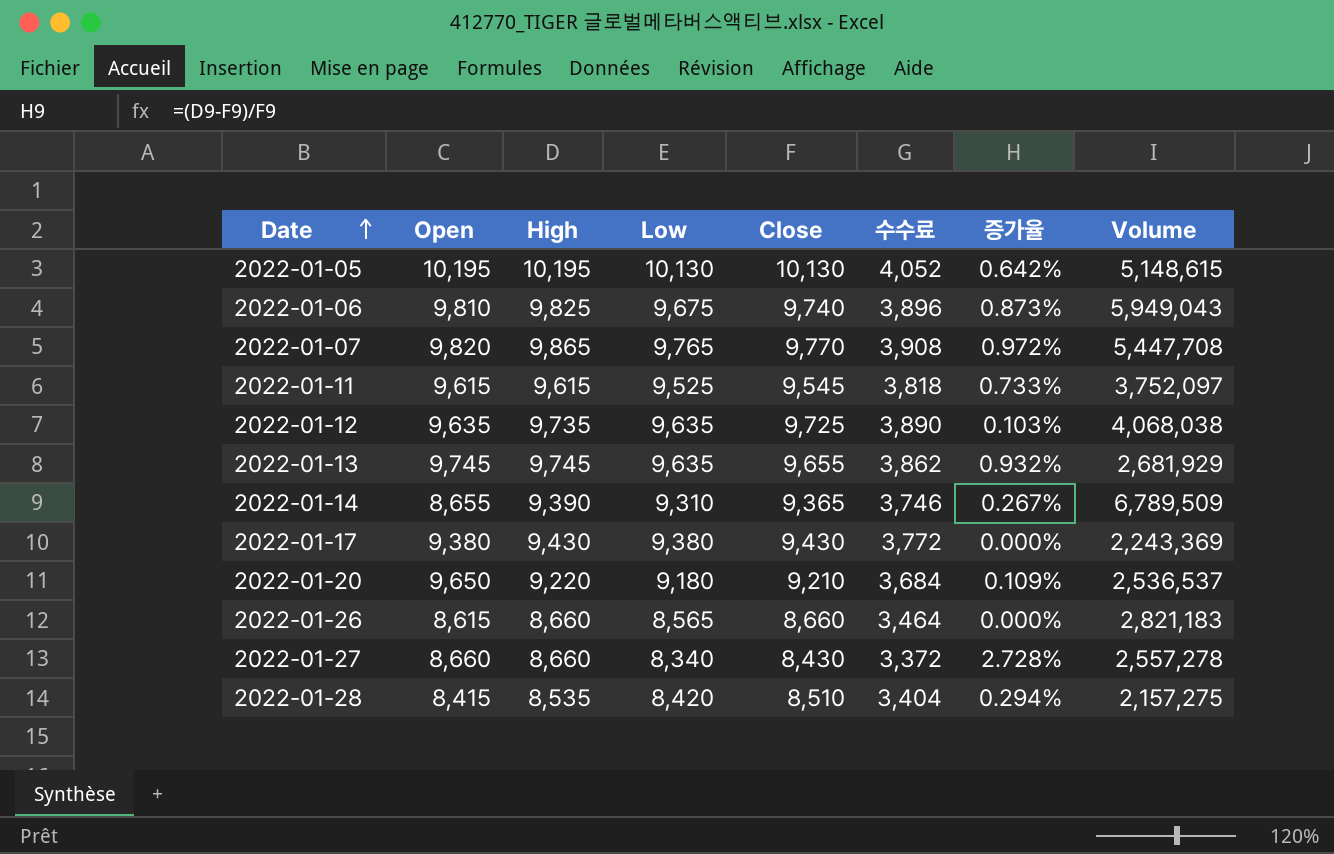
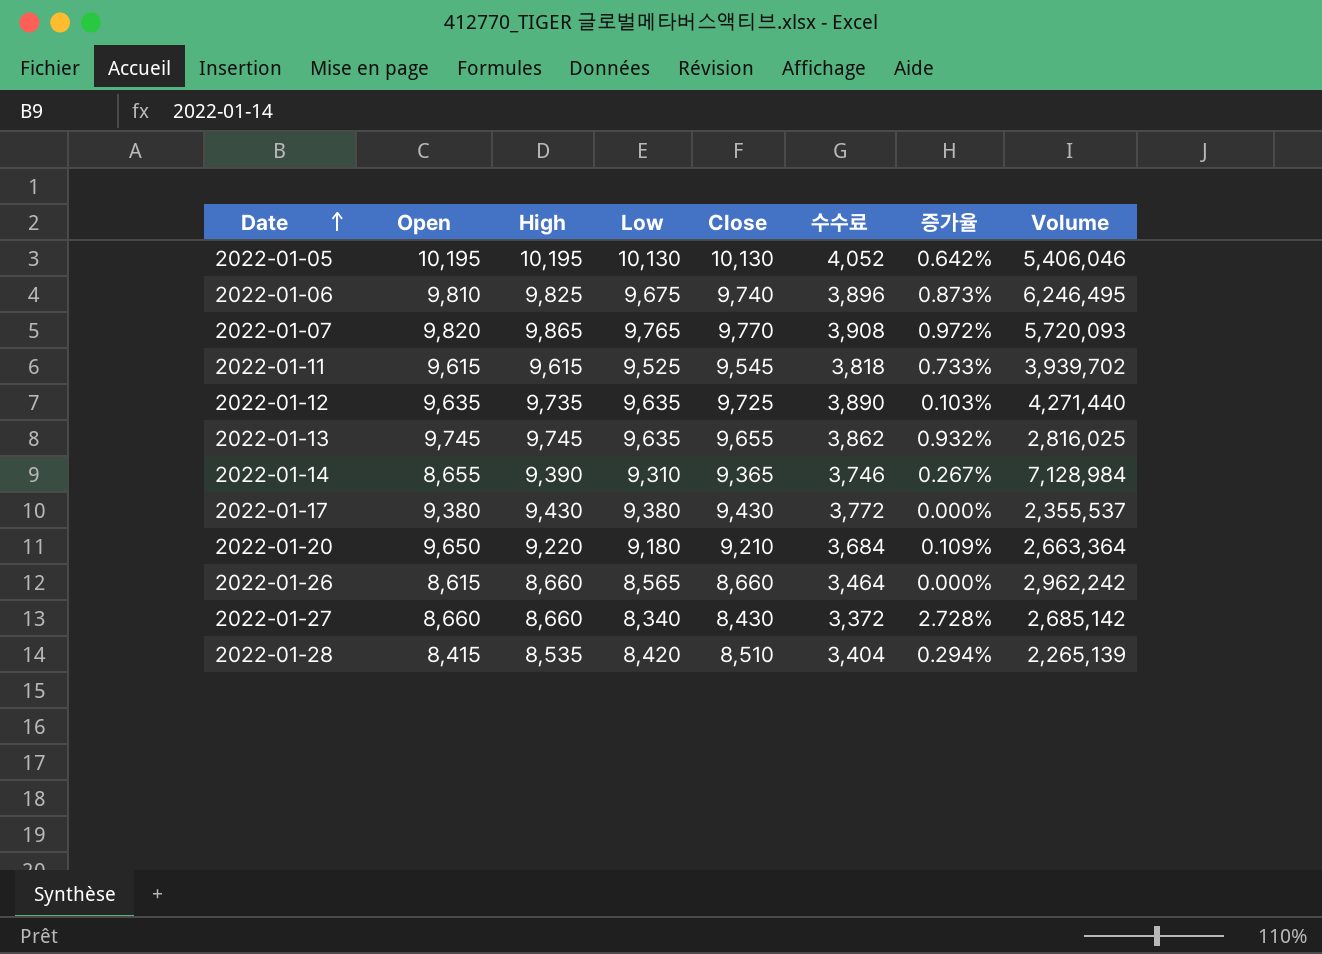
2022-01-05 | Volume: 5,148,615 -> 5,406,046
2022-01-06 | Volume: 5,949,043 -> 6,246,495
2022-01-07 | Volume: 5,447,708 -> 5,720,093
2022-01-11 | Volume: 3,752,097 -> 3,939,702
2022-01-12 | Volume: 4,068,038 -> 4,271,440
2022-01-13 | Volume: 2,681,929 -> 2,816,025
2022-01-14 | Volume: 6,789,509 -> 7,128,984
2022-01-17 | Volume: 2,243,369 -> 2,355,537
2022-01-20 | Volume: 2,536,537 -> 2,663,364
2022-01-26 | Volume: 2,821,183 -> 2,962,242
2022-01-27 | Volume: 2,557,278 -> 2,685,142
2022-01-28 | Volume: 2,157,275 -> 2,265,139

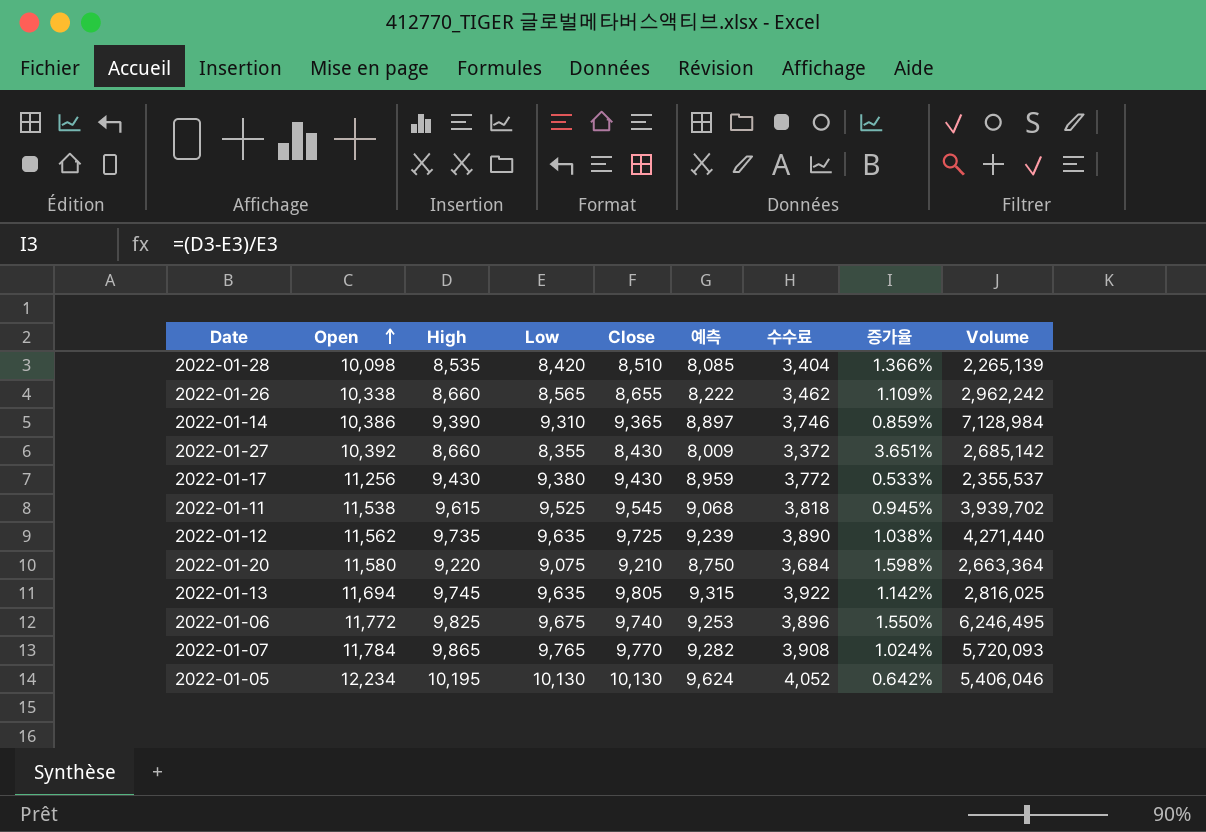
row order: Date ascending -> Open ascending
column 예측 | formula: none -> [Close] * 0.95
column 증가율 | formula: ([High] - [Close]) / [Close] -> ([High] - [Low]) / [Low]
2022-01-28 | Open: 8,415 -> 10,098
2022-01-26 | Open: 8,615 -> 10,338
2022-01-26 | Close: 8,660 -> 8,655
2022-01-26 | 수수료: 3,464 -> 3,462
2022-01-14 | Open: 8,655 -> 10,386
2022-01-27 | Open: 8,660 -> 10,392
2022-01-27 | Low: 8,340 -> 8,355
2022-01-17 | Open: 9,380 -> 11,256
2022-01-11 | Open: 9,615 -> 11,538
2022-01-12 | Open: 9,635 -> 11,562
2022-01-20 | Open: 9,650 -> 11,580
2022-01-20 | Low: 9,180 -> 9,075
2022-01-13 | Open: 9,745 -> 11,694
2022-01-13 | Close: 9,655 -> 9,805
2022-01-13 | 수수료: 3,862 -> 3,922
2022-01-06 | Open: 9,810 -> 11,772
2022-01-07 | Open: 9,820 -> 11,784
2022-01-05 | Open: 10,195 -> 12,234

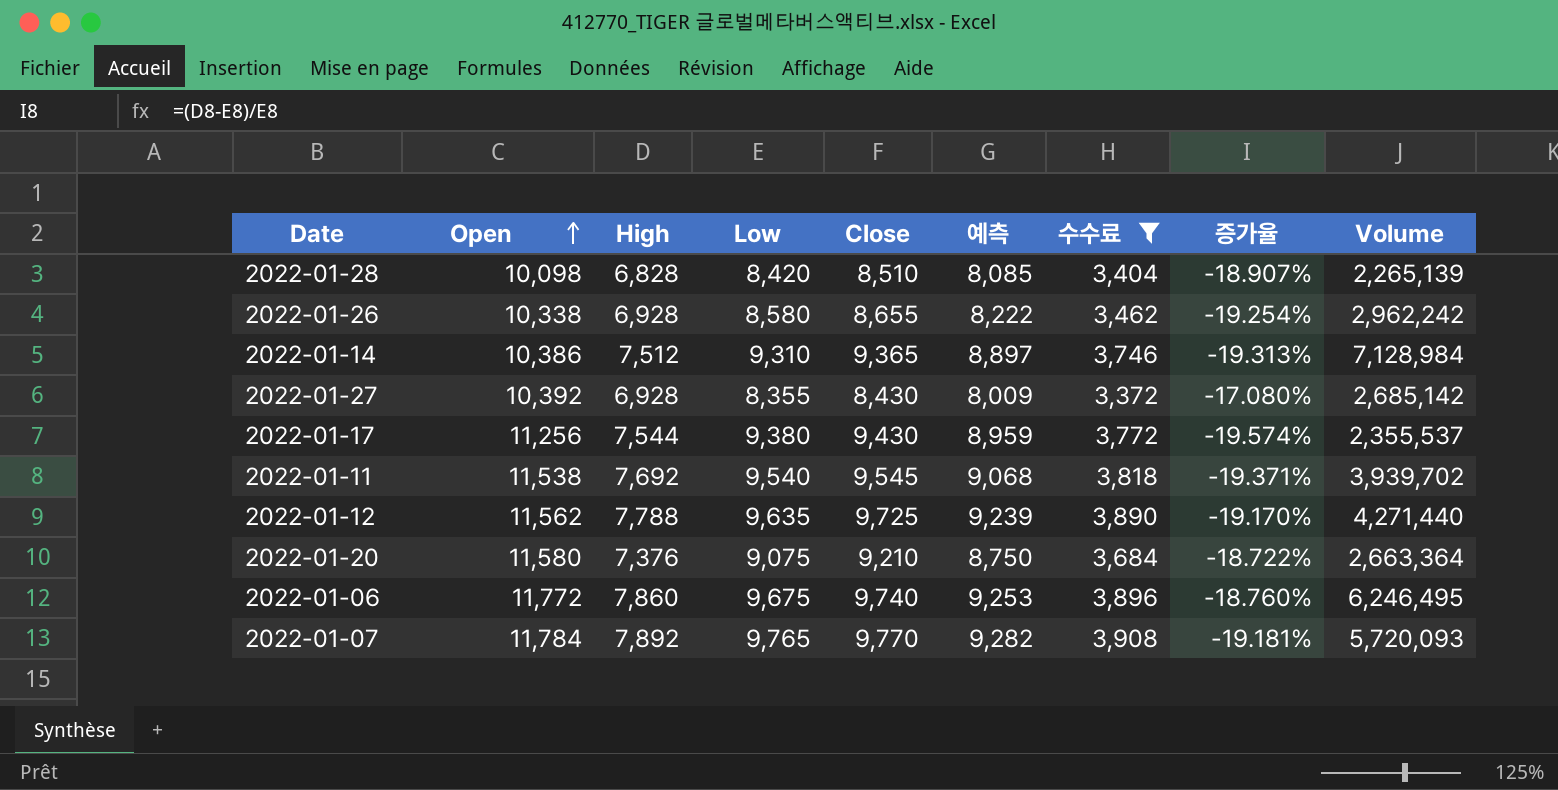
filter: none -> 수수료 <= 3,908
2022-01-28 | High: 8,535 -> 6,828
2022-01-28 | 증가율: 1.366% -> -18.907%
2022-01-26 | High: 8,660 -> 6,928
2022-01-26 | Low: 8,565 -> 8,580
2022-01-26 | 증가율: 1.109% -> -19.254%
2022-01-14 | High: 9,390 -> 7,512
2022-01-14 | 증가율: 0.859% -> -19.313%
2022-01-27 | High: 8,660 -> 6,928
2022-01-27 | 증가율: 3.651% -> -17.080%
2022-01-17 | High: 9,430 -> 7,544
2022-01-17 | 증가율: 0.533% -> -19.574%
2022-01-11 | High: 9,615 -> 7,692
2022-01-11 | Low: 9,525 -> 9,540
2022-01-11 | 증가율: 0.945% -> -19.371%
2022-01-12 | High: 9,735 -> 7,788
2022-01-12 | 증가율: 1.038% -> -19.170%
2022-01-20 | High: 9,220 -> 7,376
2022-01-20 | 증가율: 1.598% -> -18.722%
2022-01-06 | High: 9,825 -> 7,860
2022-01-06 | 증가율: 1.550% -> -18.760%
2022-01-07 | High: 9,865 -> 7,892
2022-01-07 | 증가율: 1.024% -> -19.181%

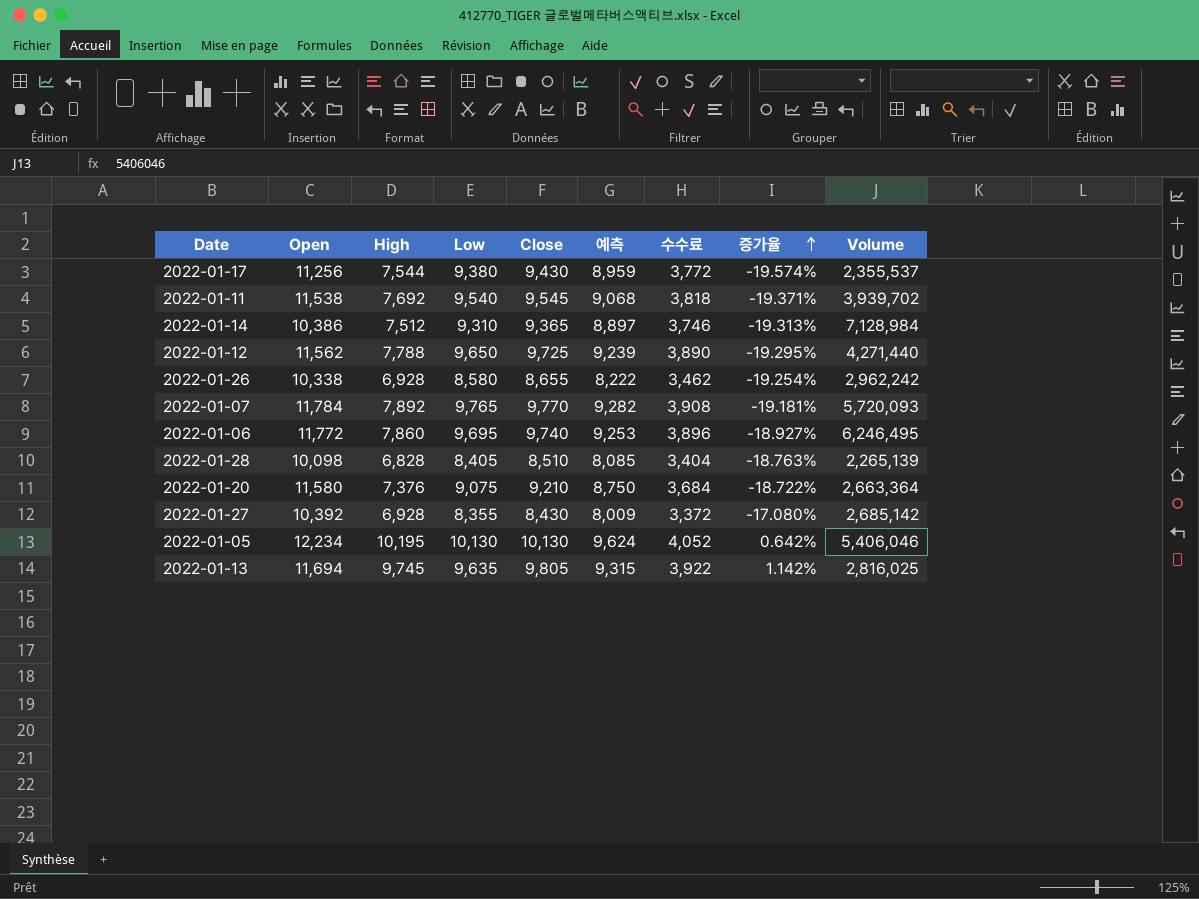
filter: 수수료 <= 3,908 -> none
row order: Open ascending -> 증가율 ascending
2022-01-12 | Low: 9,635 -> 9,650
2022-01-12 | 증가율: -19.170% -> -19.295%
2022-01-06 | Low: 9,675 -> 9,695
2022-01-06 | 증가율: -18.760% -> -18.927%
2022-01-28 | Low: 8,420 -> 8,405
2022-01-28 | 증가율: -18.907% -> -18.763%

